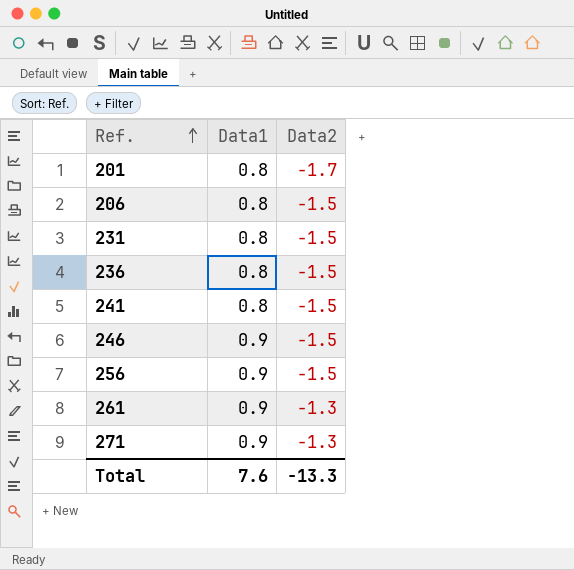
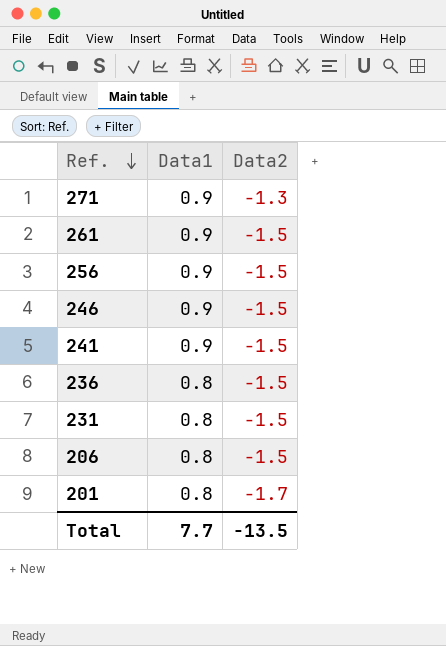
row order: Ref. ascending -> Ref. descending
261 | Data2: -1.3 -> -1.5
241 | Data1: 0.8 -> 0.9
Total | Data1: 7.6 -> 7.7
Total | Data2: -13.3 -> -13.5

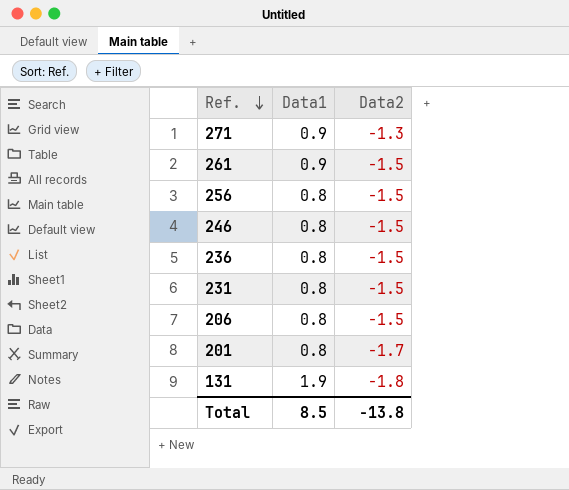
row 241: 0.9 | -1.5 -> none
256 | Data1: 0.9 -> 0.8
246 | Data1: 0.9 -> 0.8
row 131: none -> 1.9 | -1.8
Total | Data1: 7.7 -> 8.5
Total | Data2: -13.5 -> -13.8

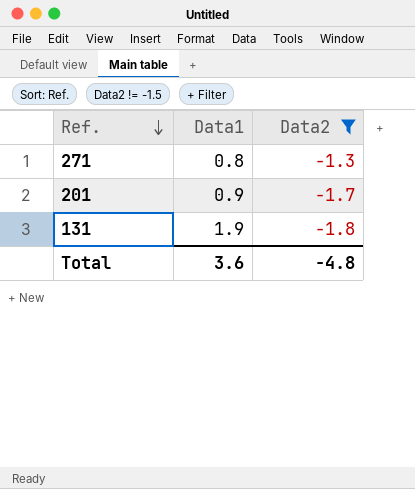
filter: none -> Data2 != -1.5
271 | Data1: 0.9 -> 0.8
201 | Data1: 0.8 -> 0.9
Total | Data1: 8.5 -> 3.6
Total | Data2: -13.8 -> -4.8

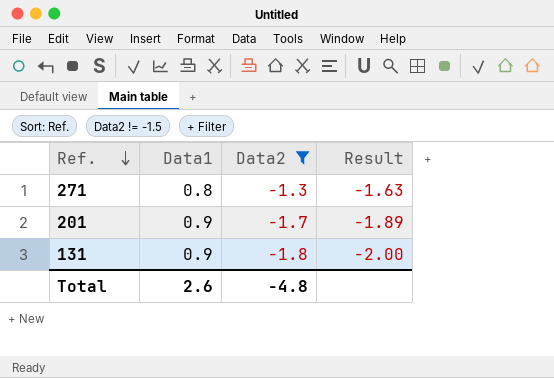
column Result | formula: none -> [Data2] / [Data1]
131 | Data1: 1.9 -> 0.9
Total | Data1: 3.6 -> 2.6

